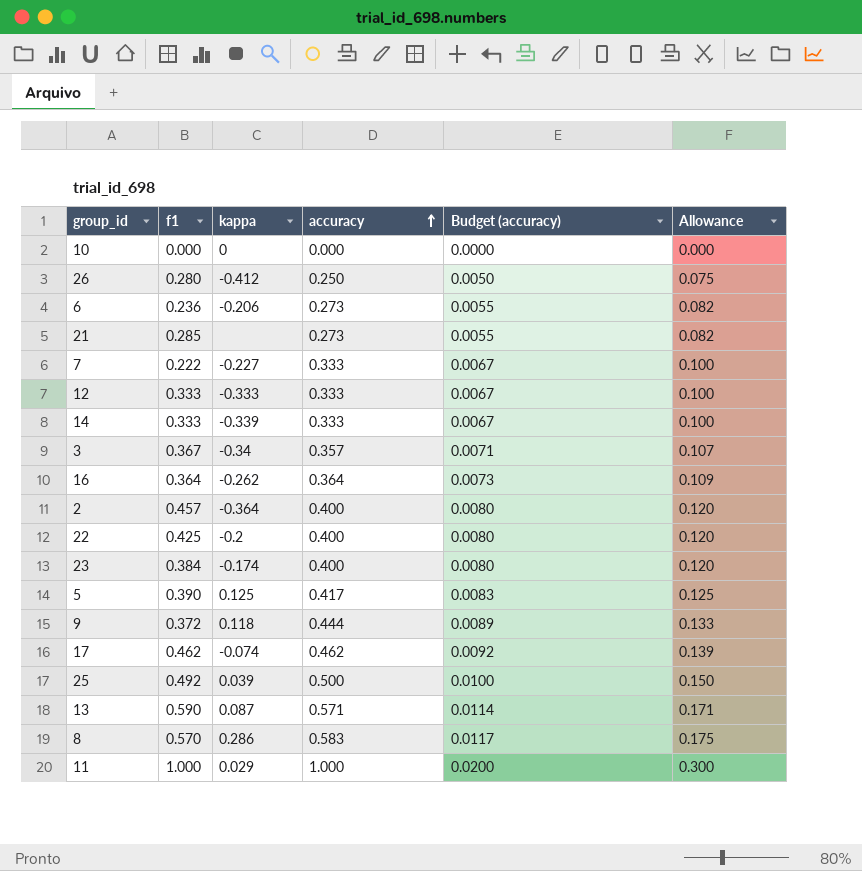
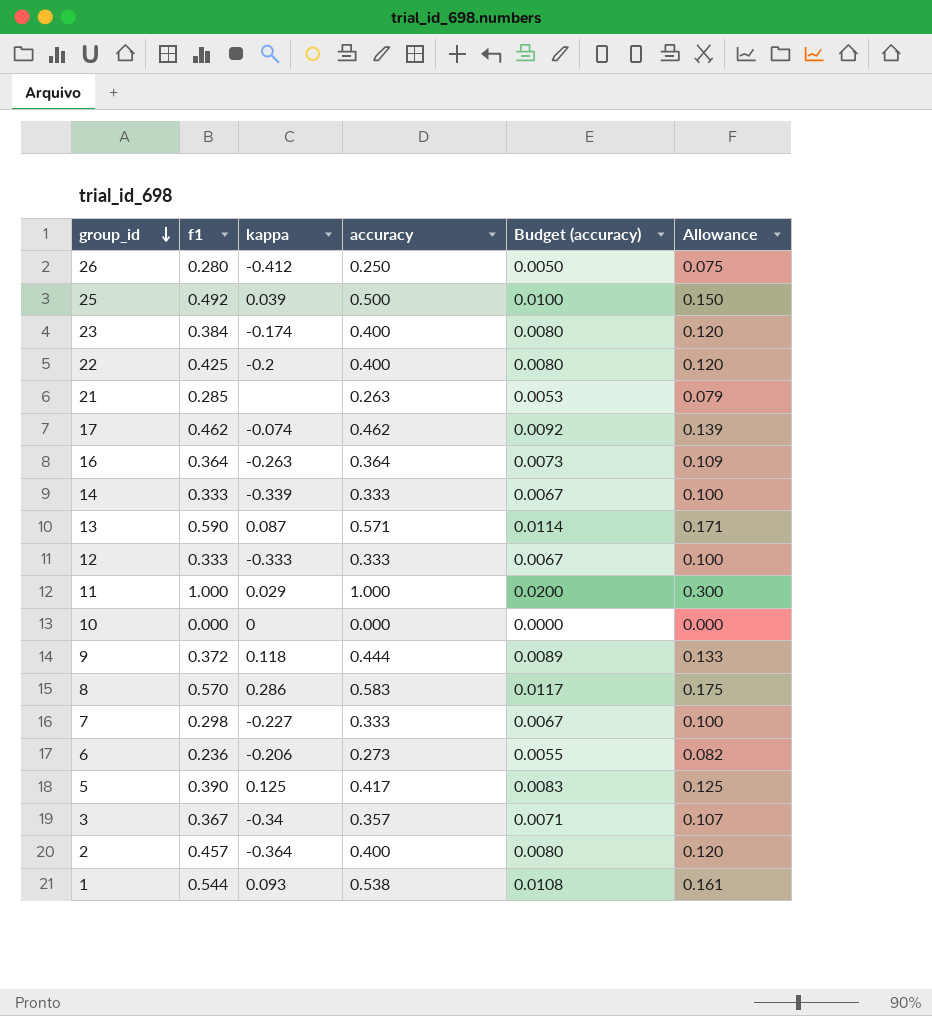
row order: accuracy ascending -> group_id descending
21 | accuracy: 0.273 -> 0.263
21 | Budget (accuracy): 0.0055 -> 0.0053
21 | Allowance: 0.082 -> 0.079
16 | kappa: -0.262 -> -0.263
7 | f1: 0.222 -> 0.298
row 1: none -> 0.544 | 0.093 | 0.538 | 0.0108 | 0.161

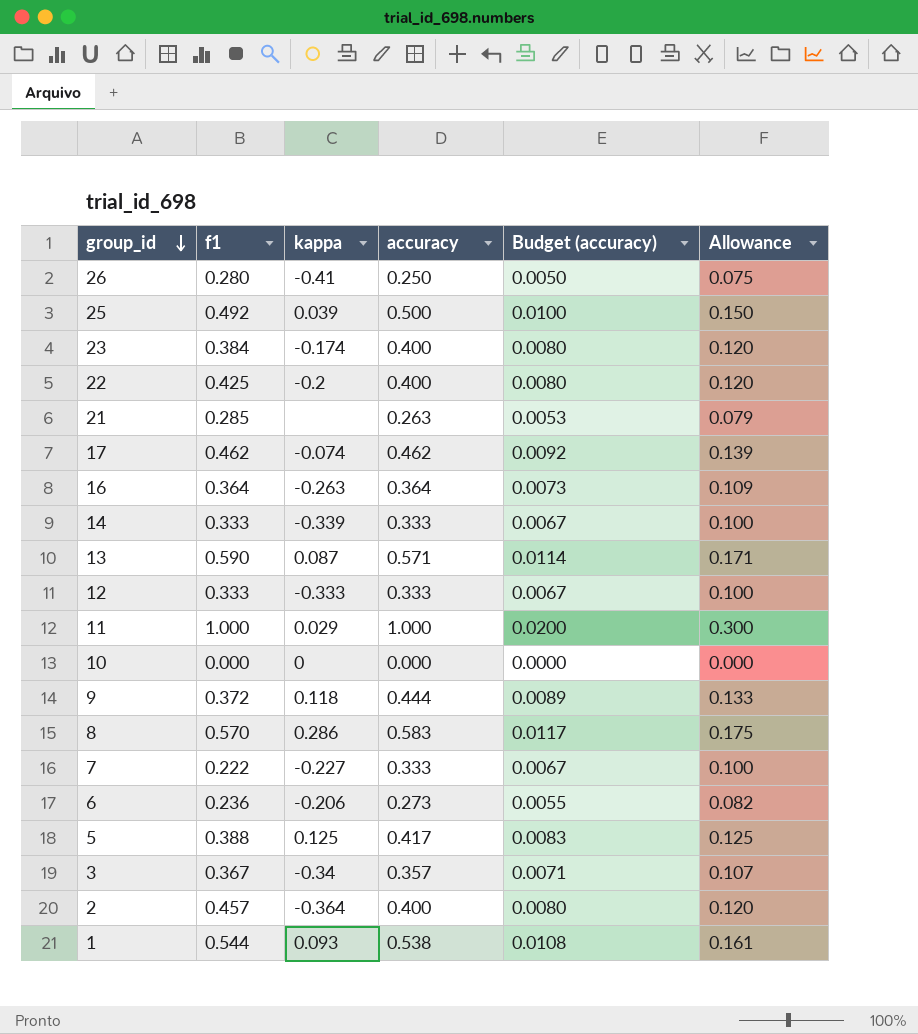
26 | kappa: -0.412 -> -0.41
7 | f1: 0.298 -> 0.222
5 | f1: 0.390 -> 0.388

